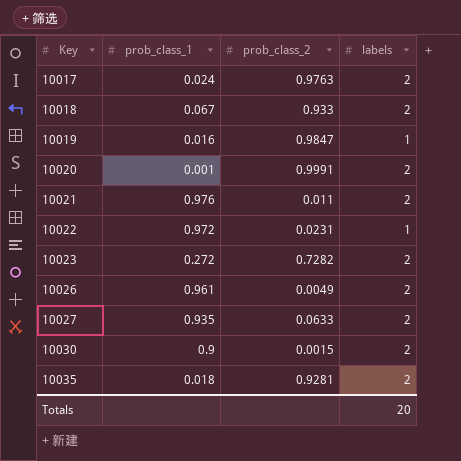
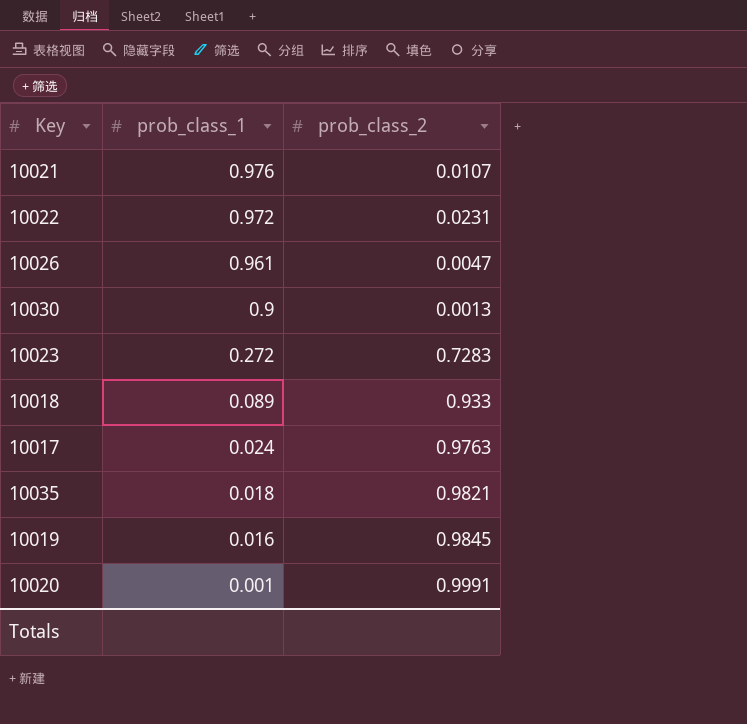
row order: Key ascending -> prob_class_1 descending
column labels | position: 4 -> none
row 10027: 0.935 | 0.0633 | 2 -> none
10021 | prob_class_2: 0.011 -> 0.0107
10026 | prob_class_2: 0.0049 -> 0.0047
10030 | prob_class_2: 0.0015 -> 0.0013
10023 | prob_class_2: 0.7282 -> 0.7283
10018 | prob_class_1: 0.067 -> 0.089
10035 | prob_class_2: 0.9281 -> 0.9821
10019 | prob_class_2: 0.9847 -> 0.9845

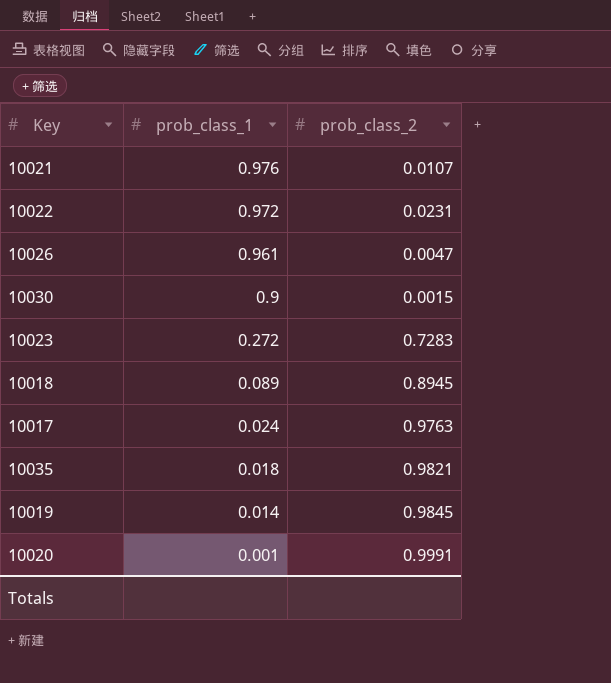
10030 | prob_class_2: 0.0013 -> 0.0015
10018 | prob_class_2: 0.933 -> 0.8945
10019 | prob_class_1: 0.016 -> 0.014

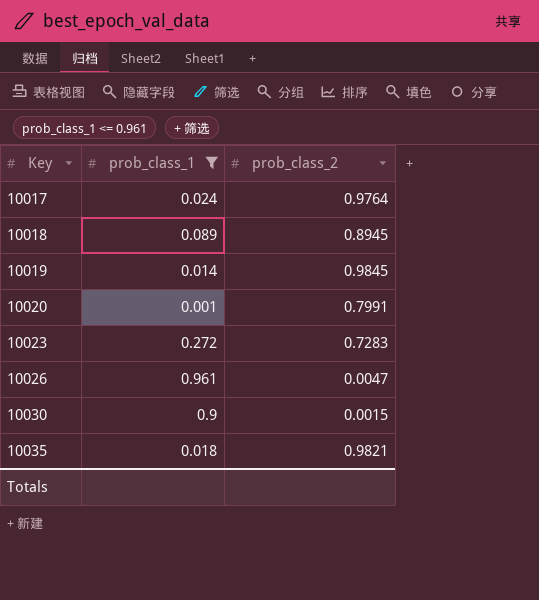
filter: none -> prob_class_1 <= 0.961
row order: prob_class_1 descending -> Key ascending
10017 | prob_class_2: 0.9763 -> 0.9764
10020 | prob_class_2: 0.9991 -> 0.7991

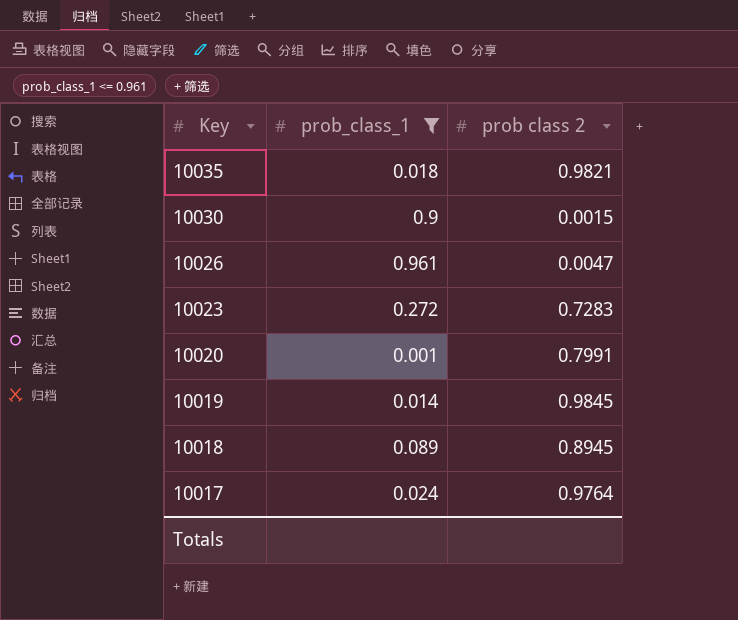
row order: Key ascending -> Key descending
column name: prob_class_2 -> prob class 2

